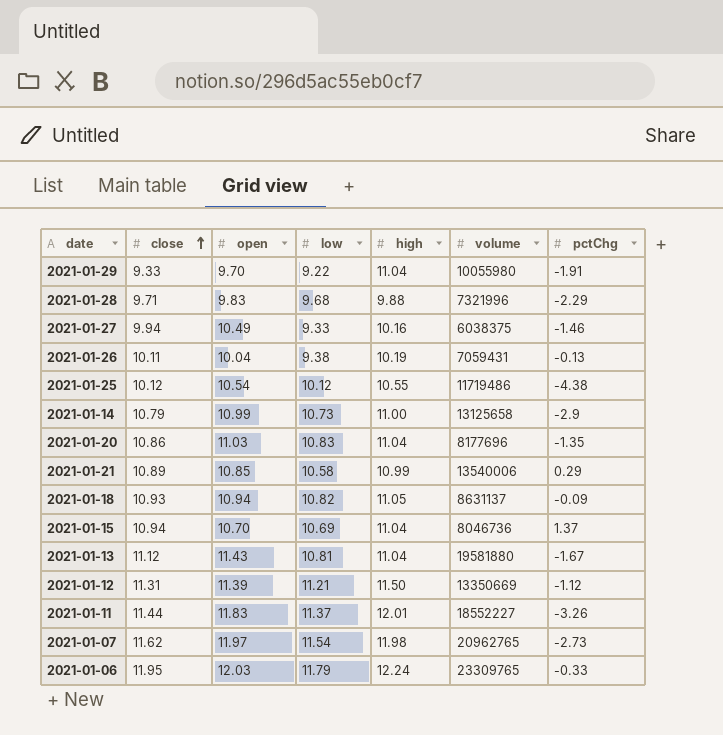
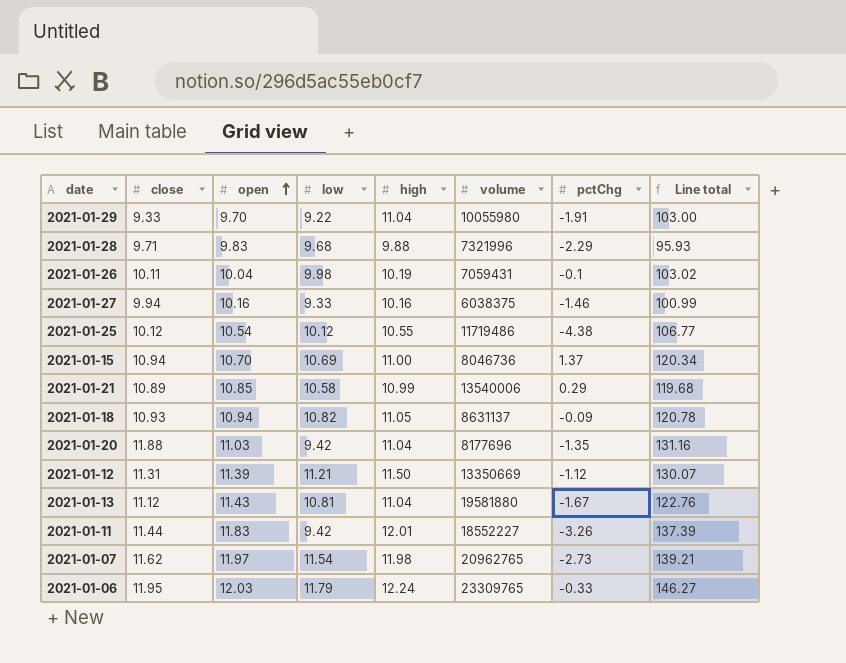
row order: close ascending -> open ascending
column Line total | formula: none -> [close] * [high]
row 2021-01-14: 10.79 | 10.99 | 10.73 | 11.00 | 13125658 | -2.9 -> none
2021-01-26 | low: 9.38 -> 9.98
2021-01-26 | pctChg: -0.13 -> -0.1
2021-01-27 | open: 10.49 -> 10.16
2021-01-15 | high: 11.04 -> 11.00
2021-01-20 | close: 10.86 -> 11.88
2021-01-20 | low: 10.83 -> 9.42
2021-01-11 | low: 11.37 -> 9.42

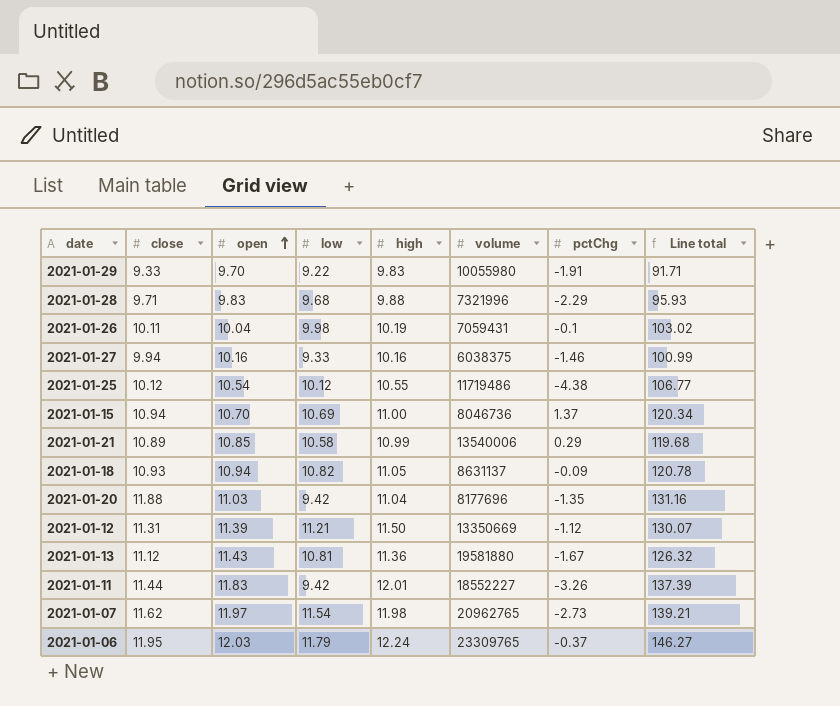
2021-01-29 | high: 11.04 -> 9.83
2021-01-29 | Line total: 103.00 -> 91.71
2021-01-13 | high: 11.04 -> 11.36
2021-01-13 | Line total: 122.76 -> 126.32
2021-01-06 | pctChg: -0.33 -> -0.37

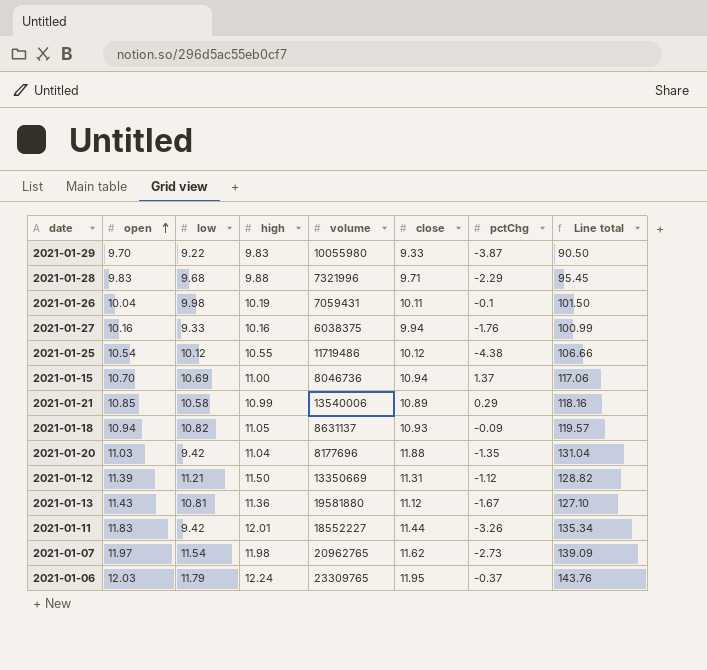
column close | position: 2 -> 6
column Line total | formula: [close] * [high] -> [open] * [close]
2021-01-29 | pctChg: -1.91 -> -3.87
2021-01-27 | pctChg: -1.46 -> -1.76

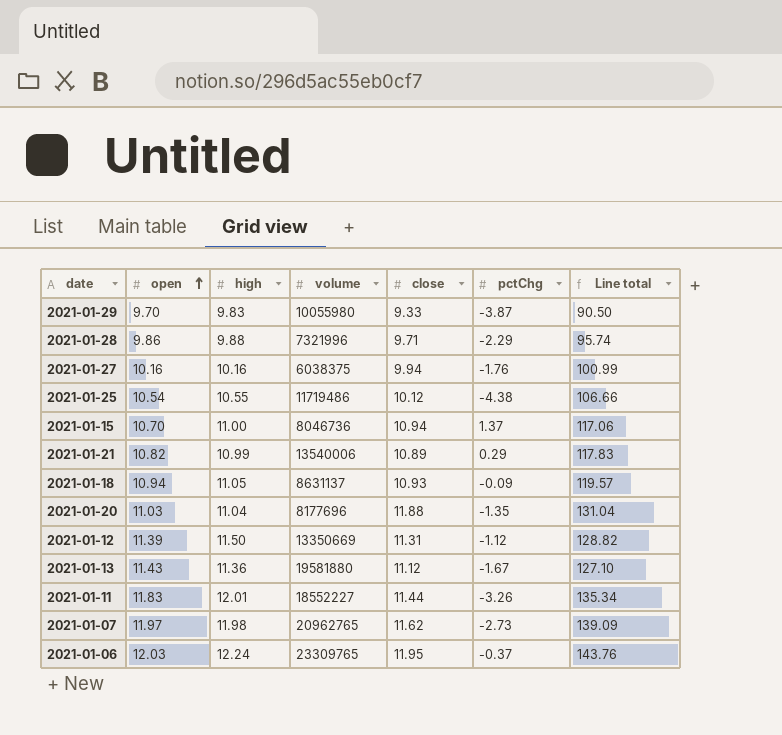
column low | position: 3 -> none
row 2021-01-26: 10.04 | 9.98 | 10.19 | 7059431 | 10.11 | -0.1 | 101.50 -> none
2021-01-28 | open: 9.83 -> 9.86
2021-01-28 | Line total: 95.45 -> 95.74
2021-01-21 | open: 10.85 -> 10.82
2021-01-21 | Line total: 118.16 -> 117.83

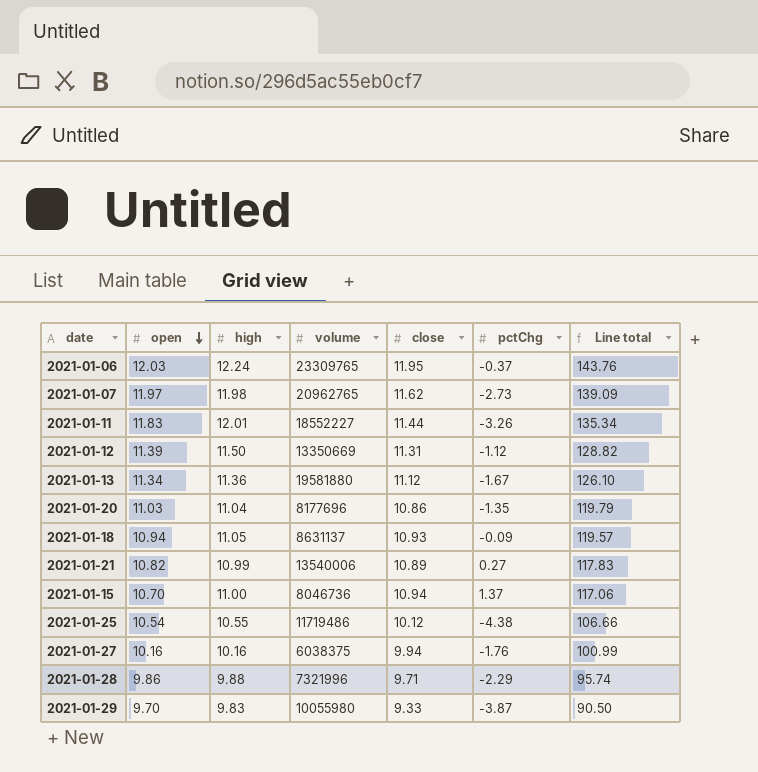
row order: open ascending -> open descending
2021-01-13 | open: 11.43 -> 11.34
2021-01-13 | Line total: 127.10 -> 126.10
2021-01-20 | close: 11.88 -> 10.86
2021-01-20 | Line total: 131.04 -> 119.79
2021-01-21 | pctChg: 0.29 -> 0.27

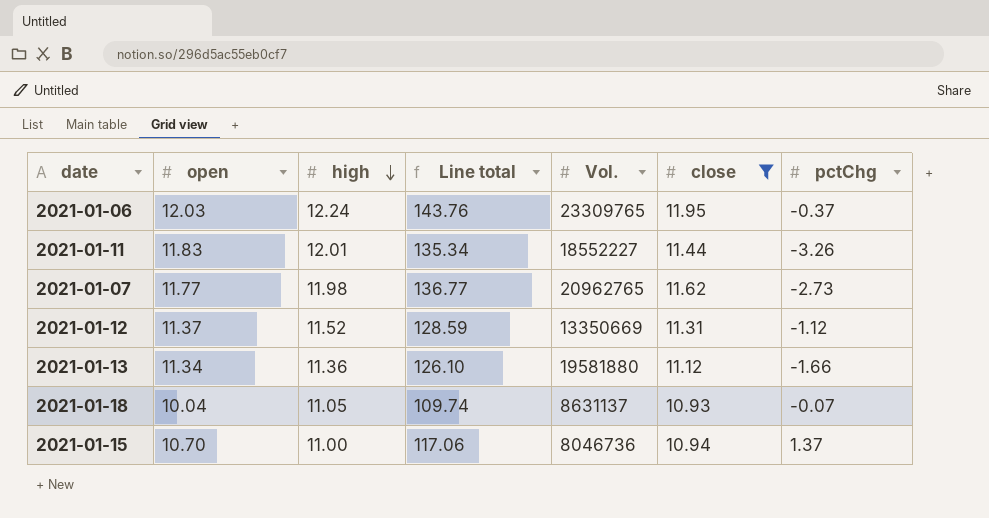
filter: none -> close >= 10.93
row order: open descending -> high descending
column Line total | position: 7 -> 4
column name: volume -> Vol.
2021-01-07 | open: 11.97 -> 11.77
2021-01-07 | Line total: 139.09 -> 136.77
2021-01-12 | open: 11.39 -> 11.37
2021-01-12 | high: 11.50 -> 11.52
2021-01-12 | Line total: 128.82 -> 128.59
2021-01-13 | pctChg: -1.67 -> -1.66
2021-01-18 | open: 10.94 -> 10.04
2021-01-18 | Line total: 119.57 -> 109.74
2021-01-18 | pctChg: -0.09 -> -0.07

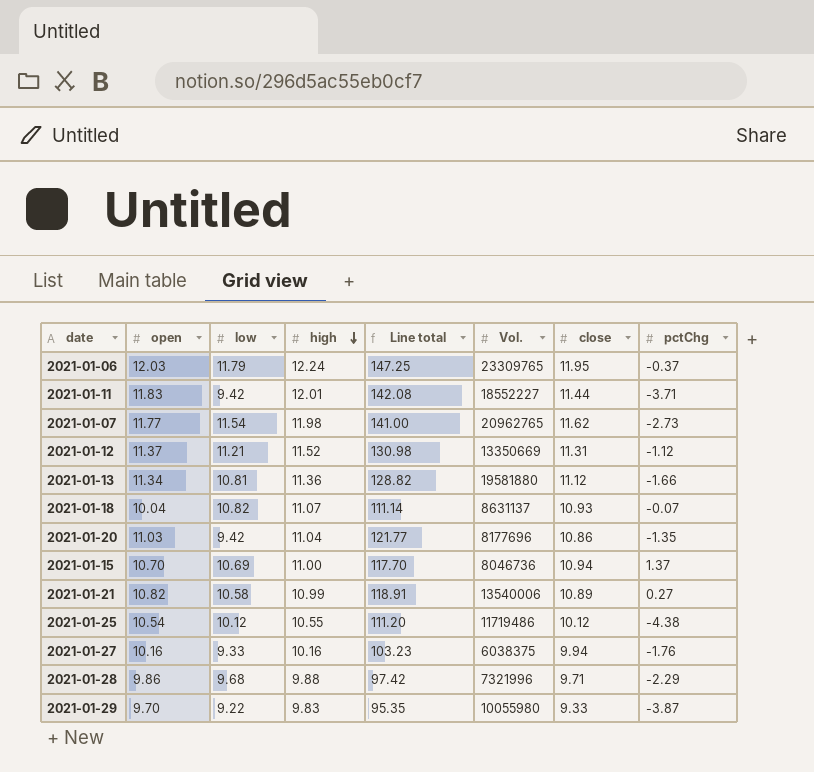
filter: close >= 10.93 -> none
column low | position: none -> 3
column Line total | formula: [open] * [close] -> [open] * [high]
2021-01-11 | pctChg: -3.26 -> -3.71
2021-01-18 | high: 11.05 -> 11.07

